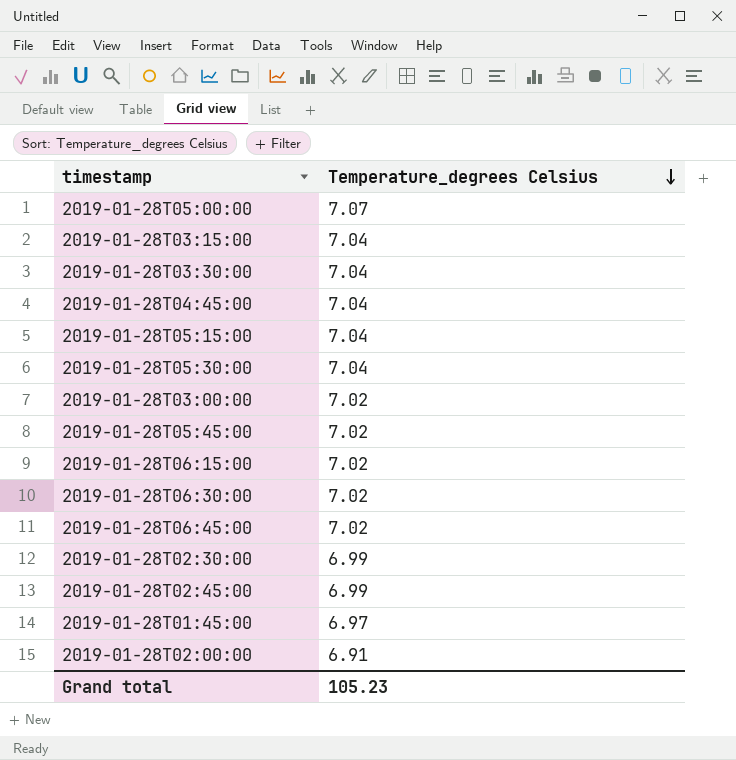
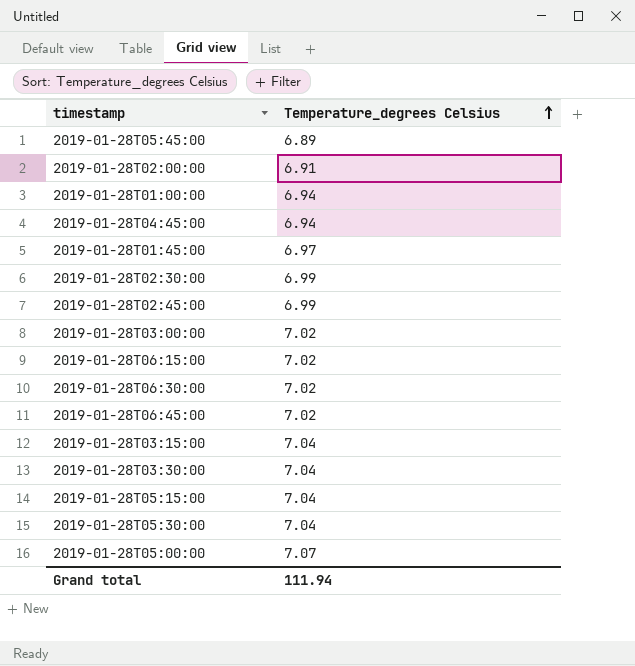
row order: Temperature_degrees Celsius descending -> Temperature_degrees Celsius ascending
2019-01-28T05:45:00 | Temperature_degrees Celsius: 7.02 -> 6.89
row 2019-01-28T01:00:00: none -> 6.94
2019-01-28T04:45:00 | Temperature_degrees Celsius: 7.04 -> 6.94
Grand total | Temperature_degrees Celsius: 105.23 -> 111.94

